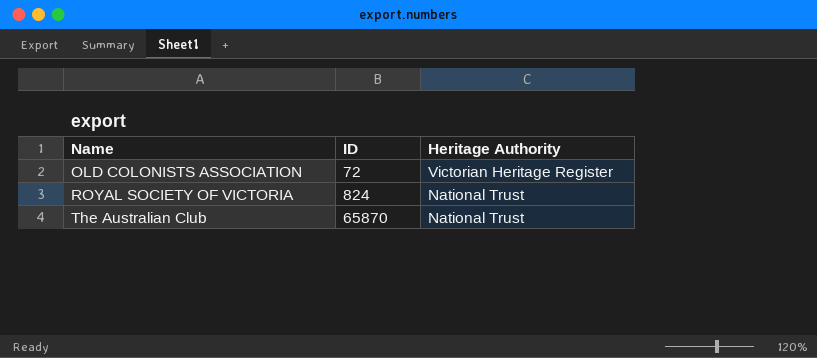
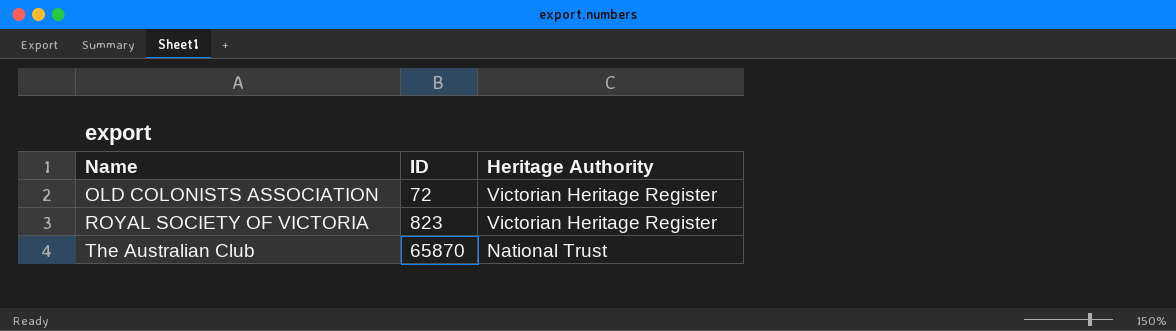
ROYAL SOCIETY OF VICTORIA | ID: 824 -> 823
ROYAL SOCIETY OF VICTORIA | Heritage Authority: National Trust -> Victorian Heritage Register

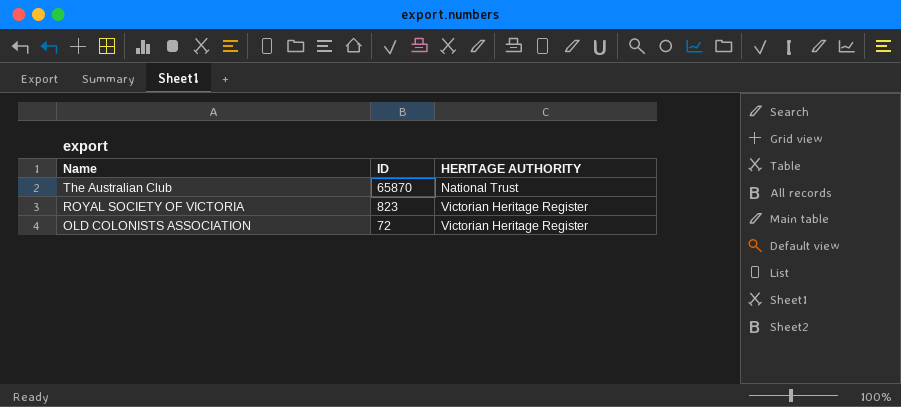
row order: Name ascending -> Name descending
column name: Heritage Authority -> HERITAGE AUTHORITY

